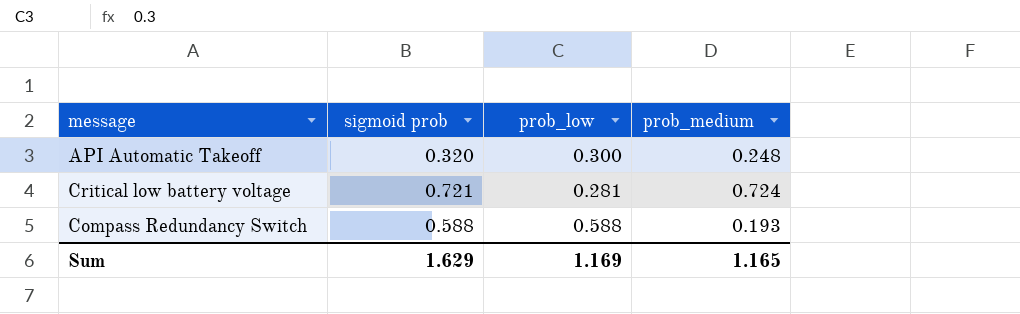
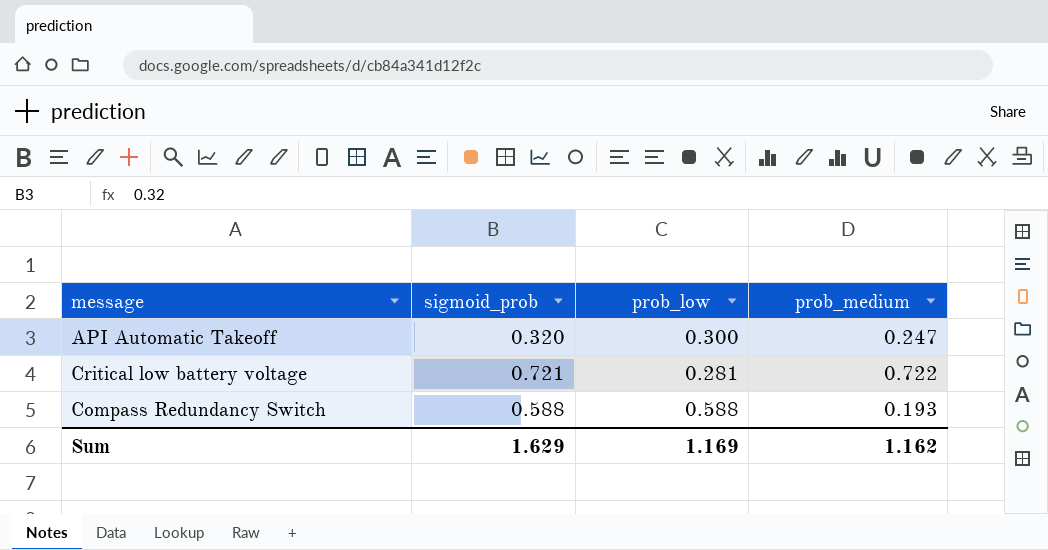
column name: sigmoid prob -> sigmoid_prob
API Automatic Takeoff | prob_medium: 0.248 -> 0.247
Critical low battery voltage | prob_medium: 0.724 -> 0.722
Sum | prob_medium: 1.165 -> 1.162

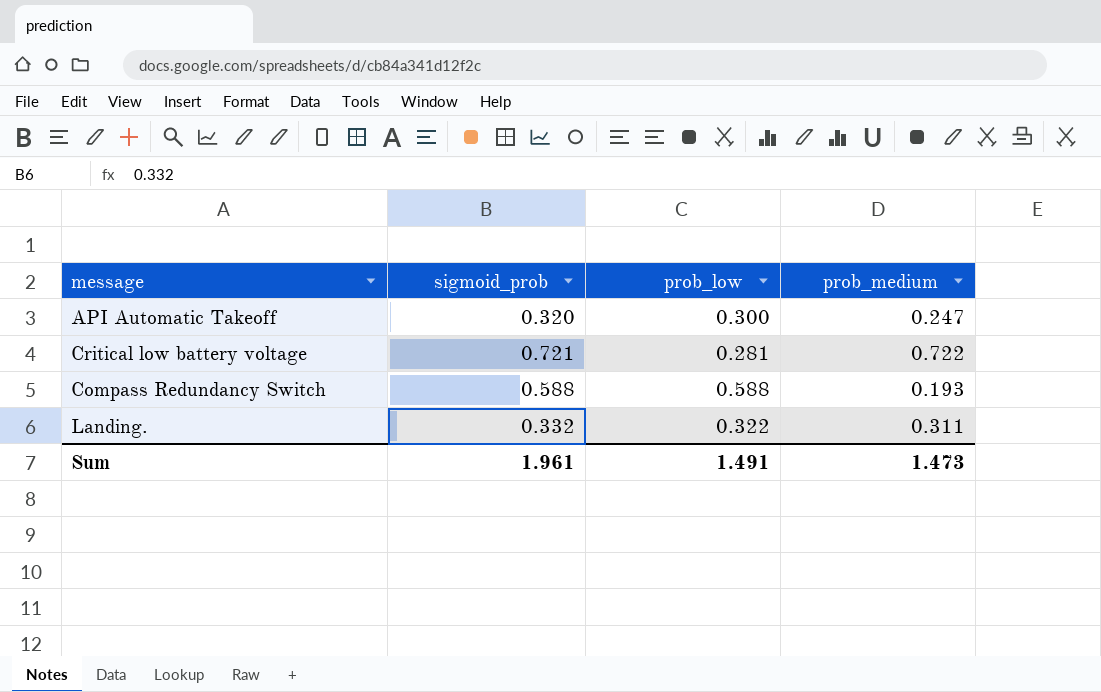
row Landing.: none -> 0.332 | 0.322 | 0.311
Sum | sigmoid_prob: 1.629 -> 1.961
Sum | prob_low: 1.169 -> 1.491
Sum | prob_medium: 1.162 -> 1.473

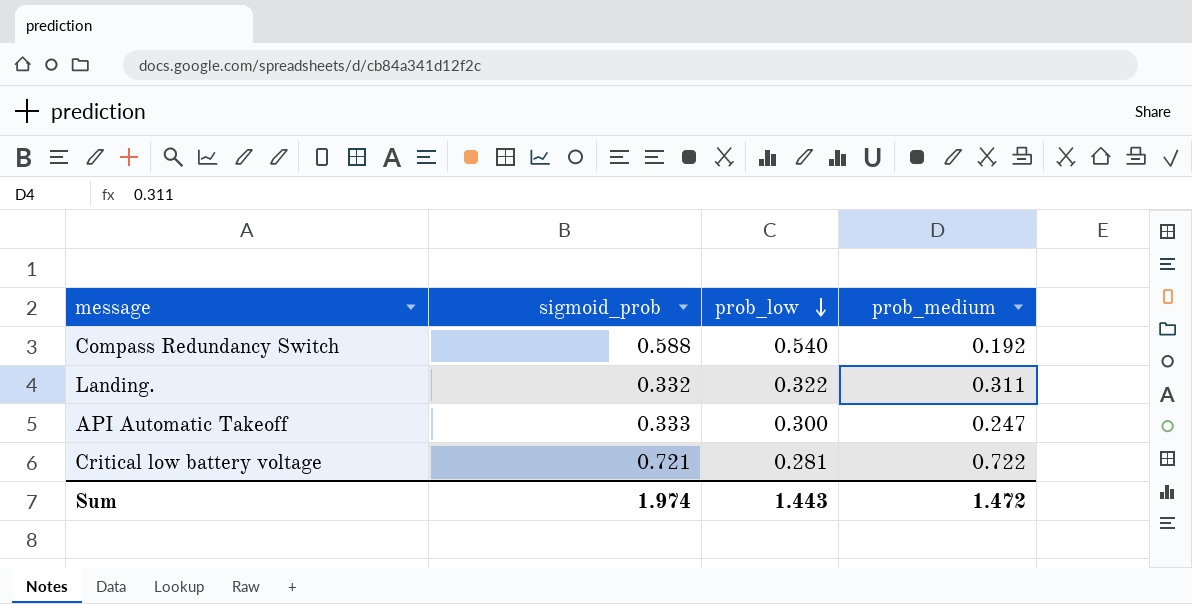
row order: none -> prob_low descending
Compass Redundancy Switch | prob_low: 0.588 -> 0.540
Compass Redundancy Switch | prob_medium: 0.193 -> 0.192
API Automatic Takeoff | sigmoid_prob: 0.320 -> 0.333
Sum | sigmoid_prob: 1.961 -> 1.974
Sum | prob_low: 1.491 -> 1.443
Sum | prob_medium: 1.473 -> 1.472

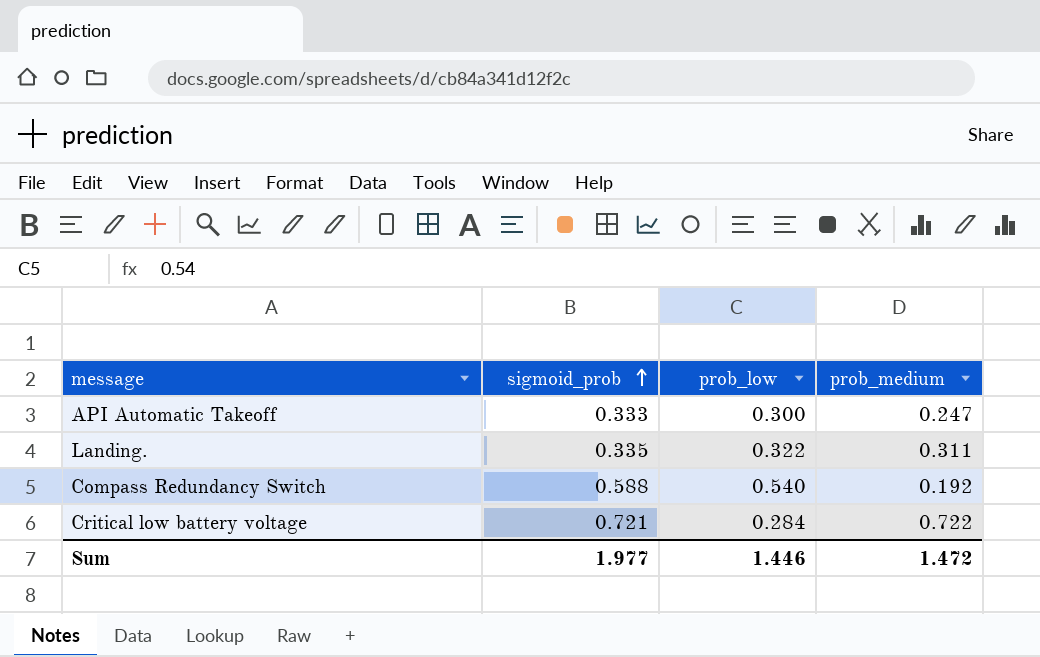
row order: prob_low descending -> sigmoid_prob ascending
Landing. | sigmoid_prob: 0.332 -> 0.335
Critical low battery voltage | prob_low: 0.281 -> 0.284
Sum | sigmoid_prob: 1.974 -> 1.977
Sum | prob_low: 1.443 -> 1.446

